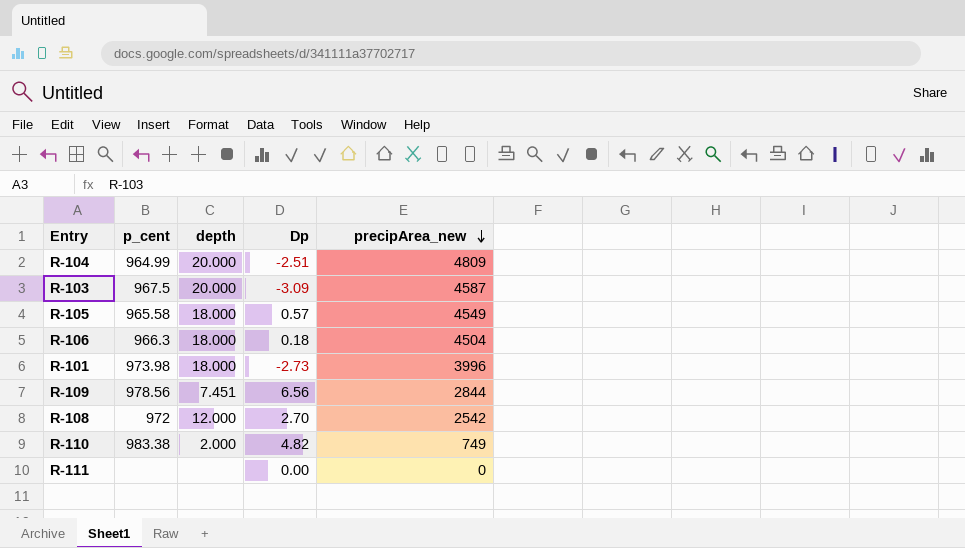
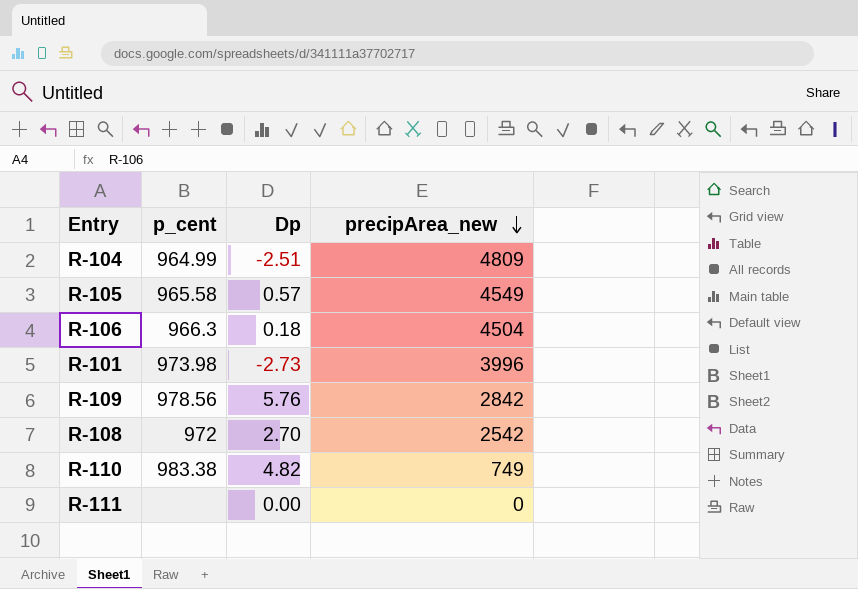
column depth | position: 3 -> none
row R-103: 967.5 | 20.000 | -3.09 | 4587 -> none
R-109 | Dp: 6.56 -> 5.76
R-109 | precipArea_new: 2844 -> 2842

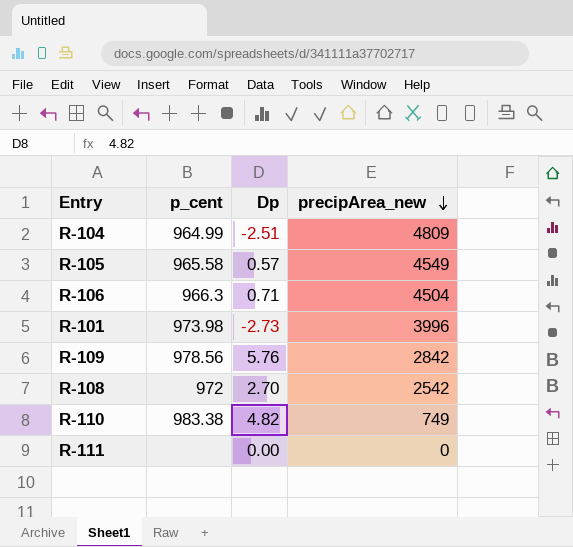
R-106 | Dp: 0.18 -> 0.71

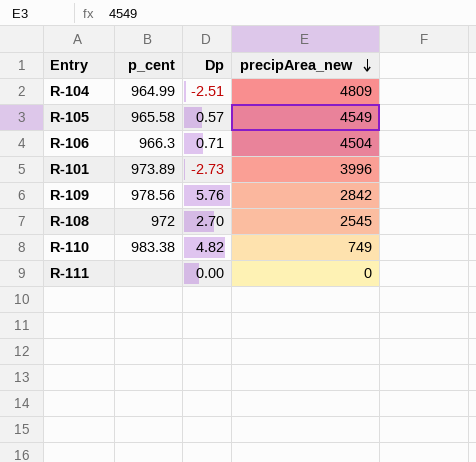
R-101 | p_cent: 973.98 -> 973.89
R-108 | precipArea_new: 2542 -> 2545

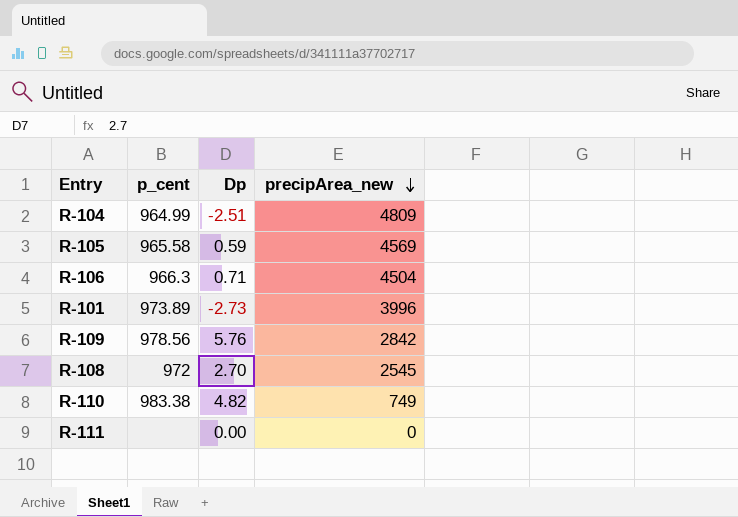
R-105 | Dp: 0.57 -> 0.59
R-105 | precipArea_new: 4549 -> 4569

